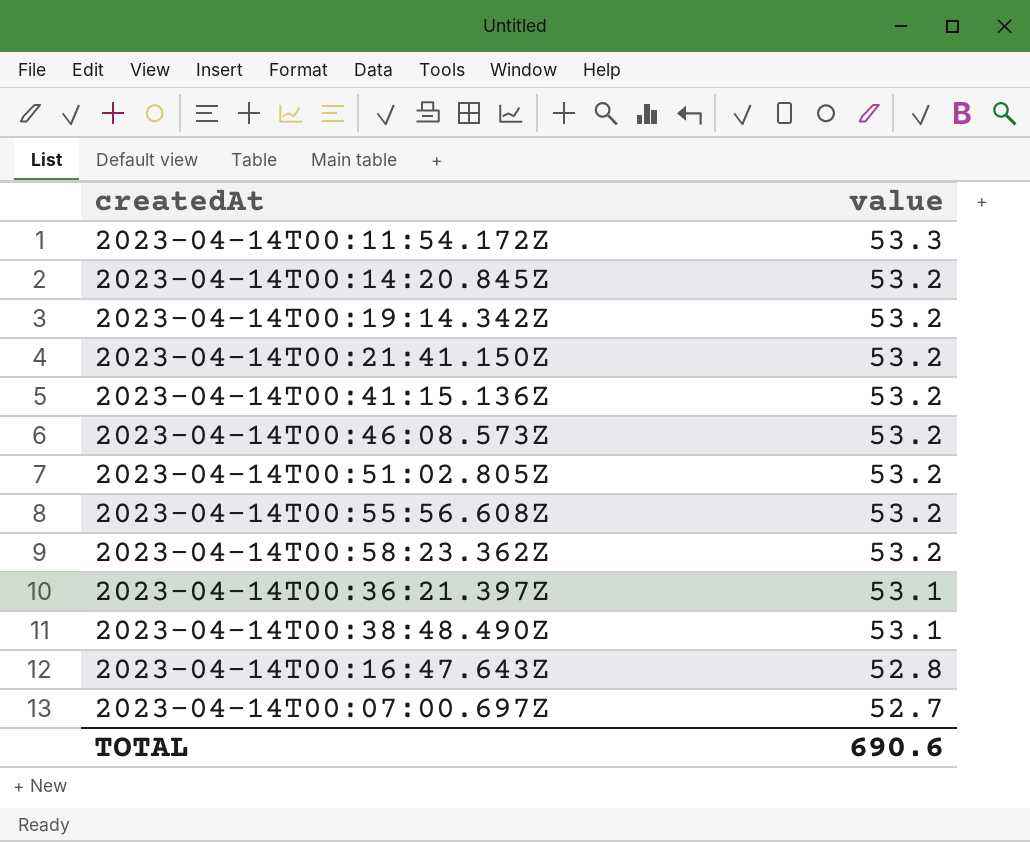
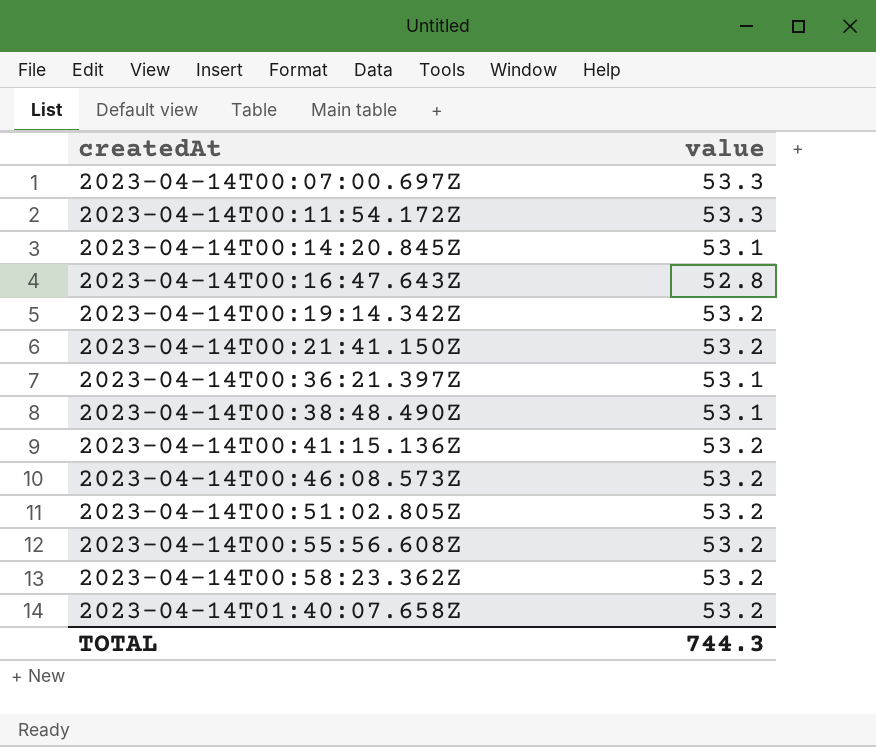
row order: value descending -> createdAt ascending
2023-04-14T00:07:00.697Z | value: 52.7 -> 53.3
2023-04-14T00:14:20.845Z | value: 53.2 -> 53.1
row 2023-04-14T01:40:07.658Z: none -> 53.2
TOTAL | value: 690.6 -> 744.3

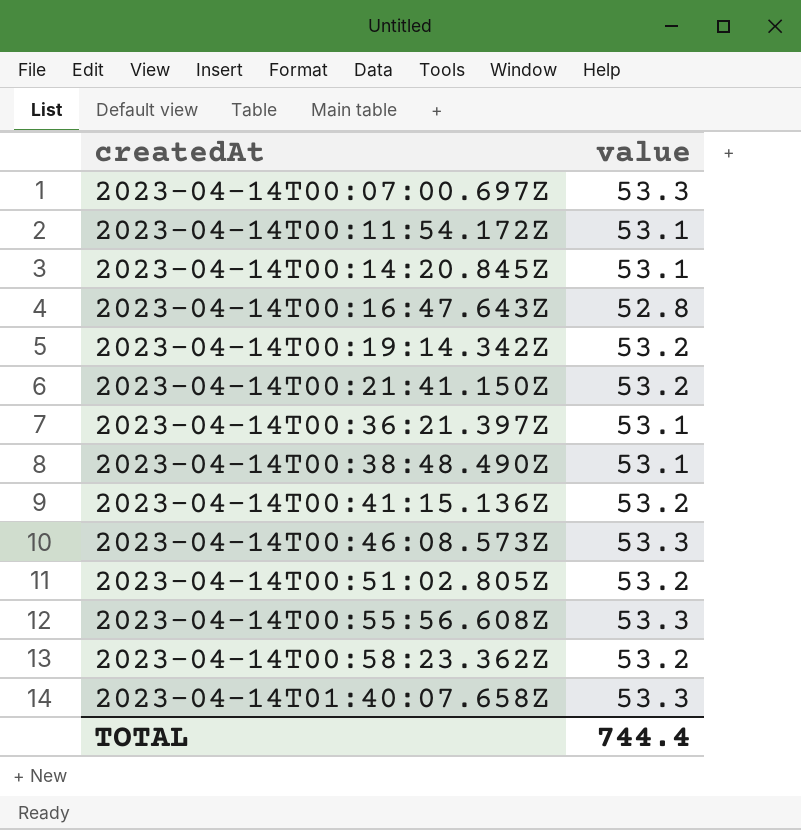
2023-04-14T00:11:54.172Z | value: 53.3 -> 53.1
2023-04-14T00:46:08.573Z | value: 53.2 -> 53.3
2023-04-14T00:55:56.608Z | value: 53.2 -> 53.3
2023-04-14T01:40:07.658Z | value: 53.2 -> 53.3
TOTAL | value: 744.3 -> 744.4

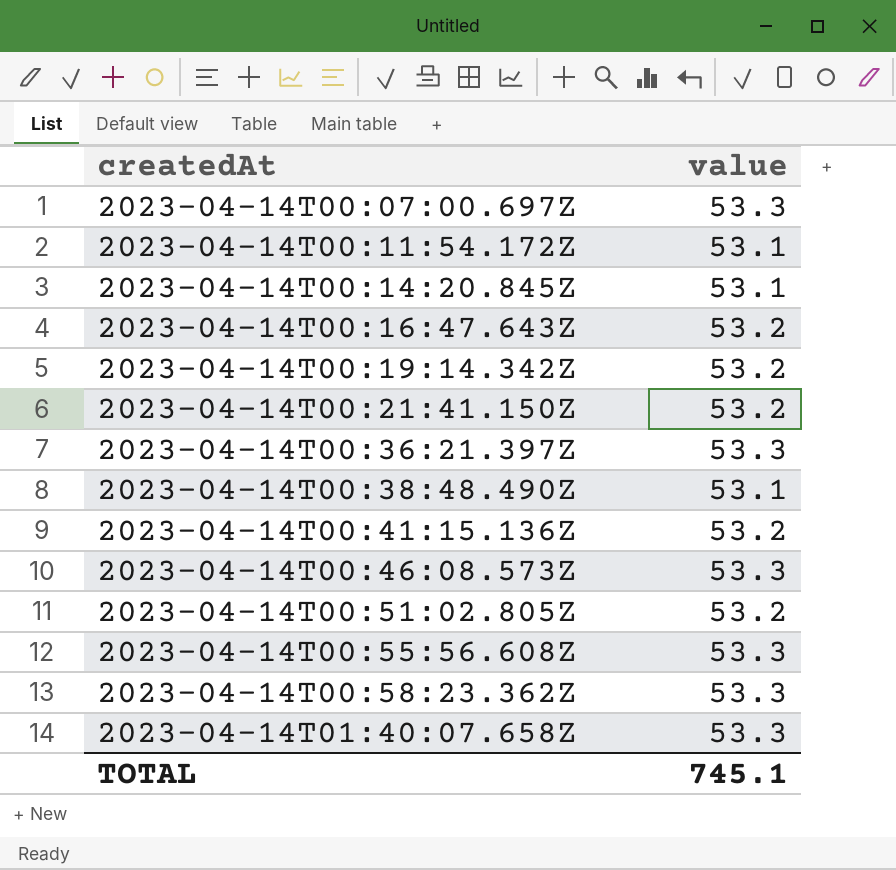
2023-04-14T00:16:47.643Z | value: 52.8 -> 53.2
2023-04-14T00:36:21.397Z | value: 53.1 -> 53.3
2023-04-14T00:58:23.362Z | value: 53.2 -> 53.3
TOTAL | value: 744.4 -> 745.1

